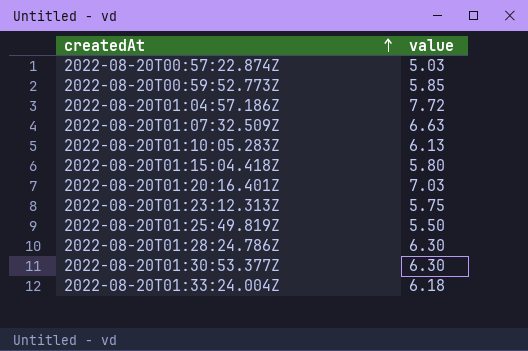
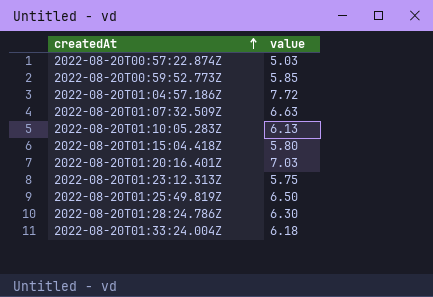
row 2022-08-20T01:30:53.377Z: 6.30 -> none
2022-08-20T01:25:49.819Z | value: 5.50 -> 6.50

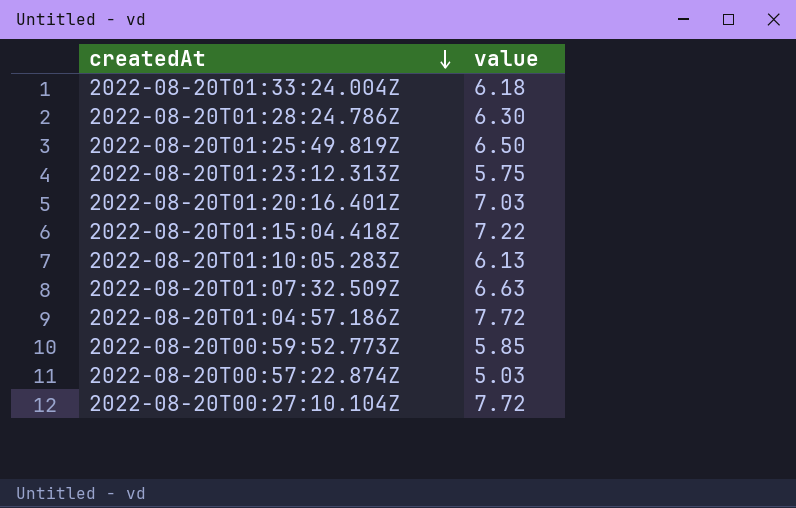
row order: createdAt ascending -> createdAt descending
2022-08-20T01:15:04.418Z | value: 5.80 -> 7.22
row 2022-08-20T00:27:10.104Z: none -> 7.72

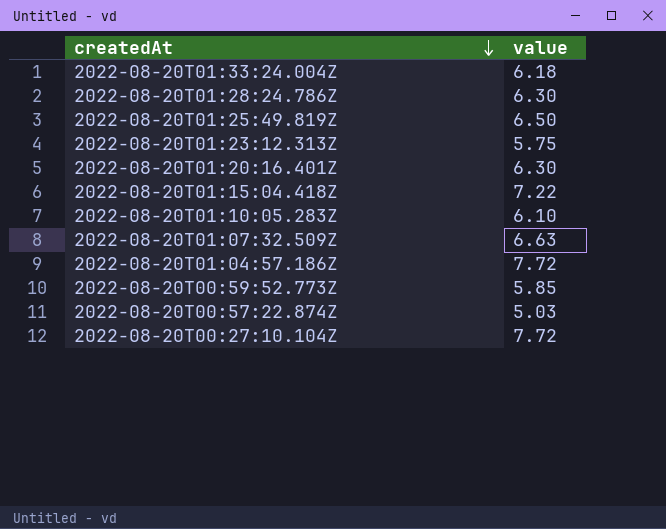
2022-08-20T01:20:16.401Z | value: 7.03 -> 6.30
2022-08-20T01:10:05.283Z | value: 6.13 -> 6.10

